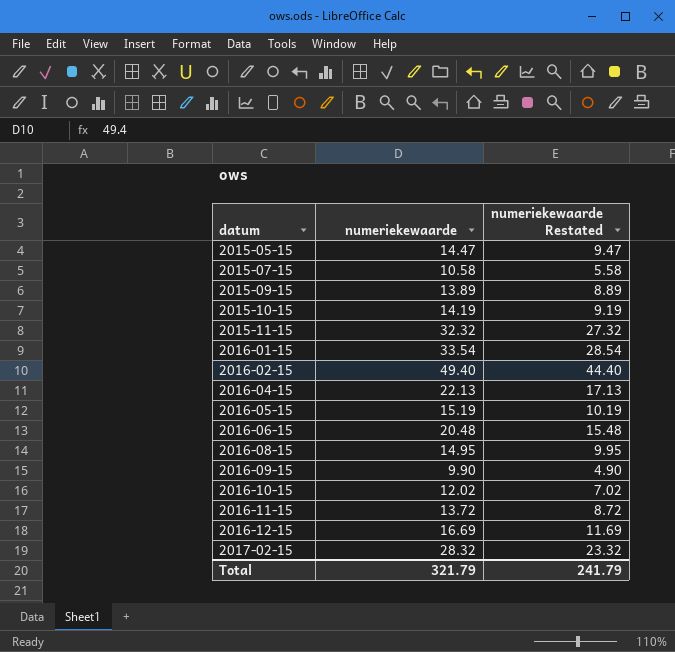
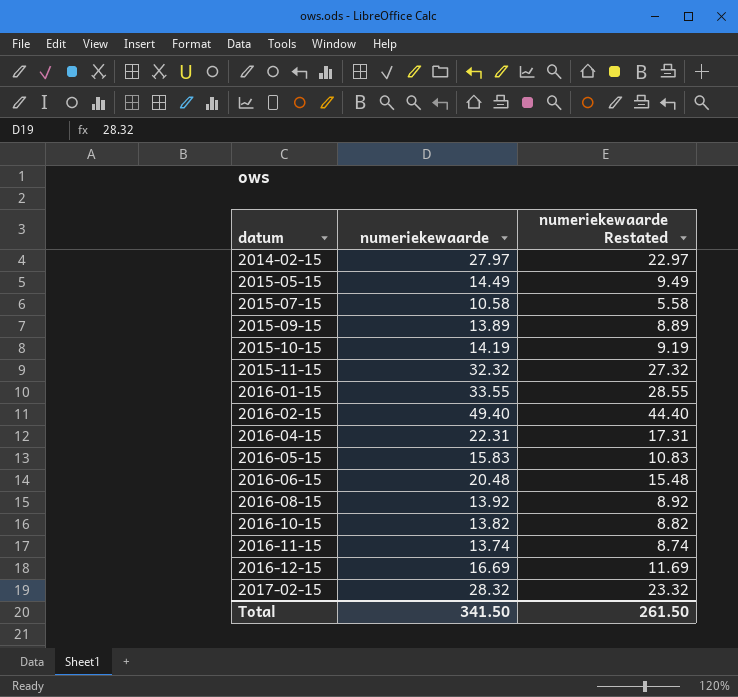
row 2016-09-15: 9.90 | 4.90 -> none
row 2014-02-15: none -> 27.97 | 22.97
2015-05-15 | numeriekewaarde: 14.47 -> 14.49
2015-05-15 | numeriekewaarde Restated: 9.47 -> 9.49
2016-01-15 | numeriekewaarde: 33.54 -> 33.55
2016-01-15 | numeriekewaarde Restated: 28.54 -> 28.55
2016-04-15 | numeriekewaarde: 22.13 -> 22.31
2016-04-15 | numeriekewaarde Restated: 17.13 -> 17.31
2016-05-15 | numeriekewaarde: 15.19 -> 15.83
2016-05-15 | numeriekewaarde Restated: 10.19 -> 10.83
2016-08-15 | numeriekewaarde: 14.95 -> 13.92
2016-08-15 | numeriekewaarde Restated: 9.95 -> 8.92
2016-10-15 | numeriekewaarde: 12.02 -> 13.82
2016-10-15 | numeriekewaarde Restated: 7.02 -> 8.82
2016-11-15 | numeriekewaarde: 13.72 -> 13.74
2016-11-15 | numeriekewaarde Restated: 8.72 -> 8.74
Total | numeriekewaarde: 321.79 -> 341.50
Total | numeriekewaarde Restated: 241.79 -> 261.50

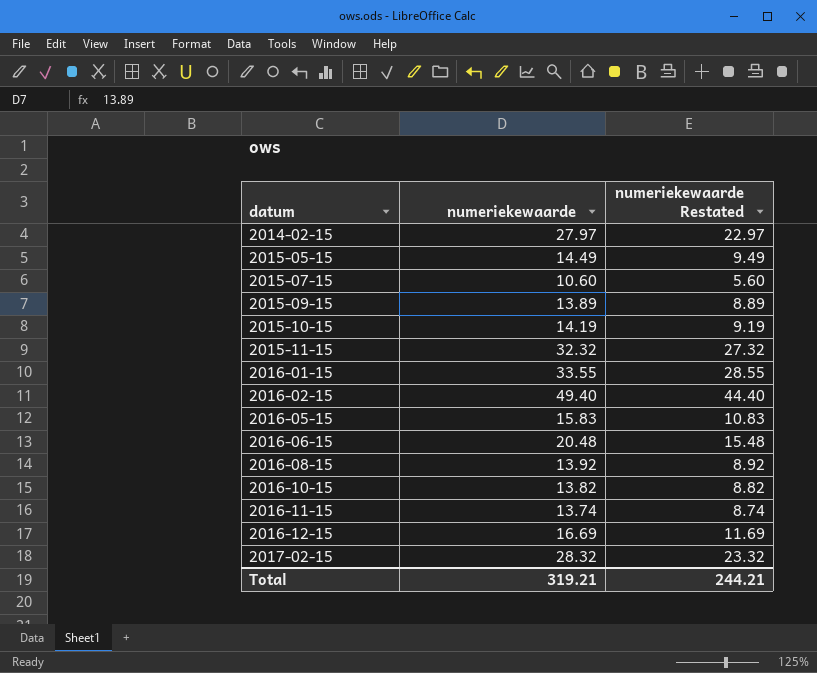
row 2016-04-15: 22.31 | 17.31 -> none
2015-07-15 | numeriekewaarde: 10.58 -> 10.60
2015-07-15 | numeriekewaarde Restated: 5.58 -> 5.60
Total | numeriekewaarde: 341.50 -> 319.21
Total | numeriekewaarde Restated: 261.50 -> 244.21

